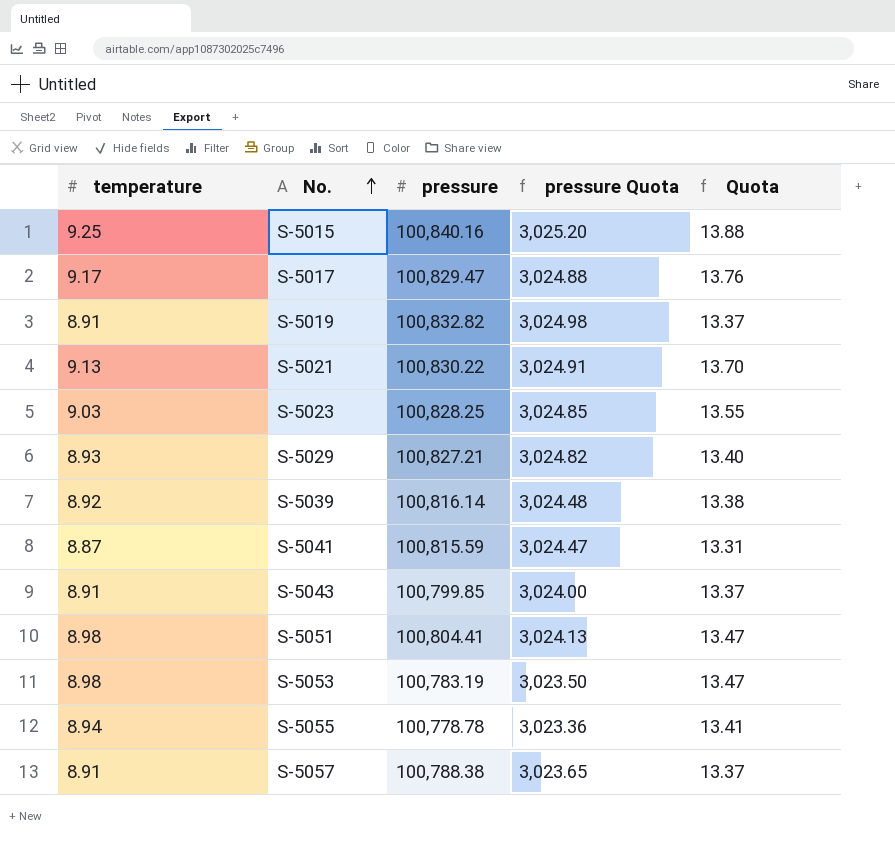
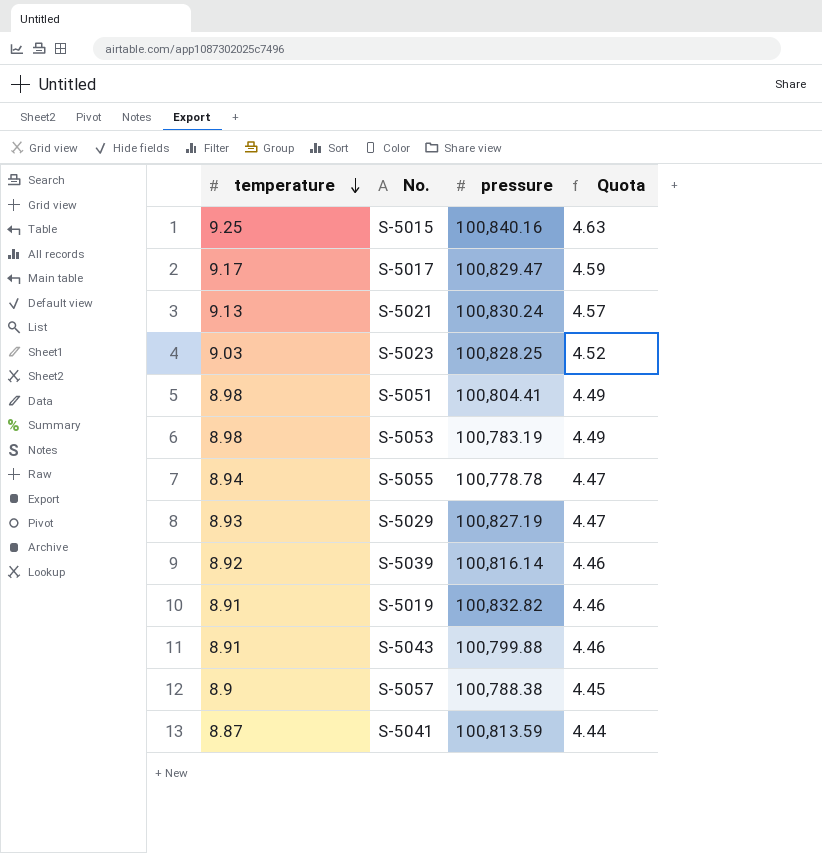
row order: No. ascending -> temperature descending
column pressure Quota | formula: [pressure] * 0.03 -> none
column Quota | formula: [temperature] * 1.5 -> [temperature] * 0.5
S-5021 | pressure: 100,830.22 -> 100,830.24
S-5029 | pressure: 100,827.21 -> 100,827.19
S-5043 | pressure: 100,799.85 -> 100,799.88
S-5057 | temperature: 8.91 -> 8.9
S-5041 | pressure: 100,815.59 -> 100,813.59

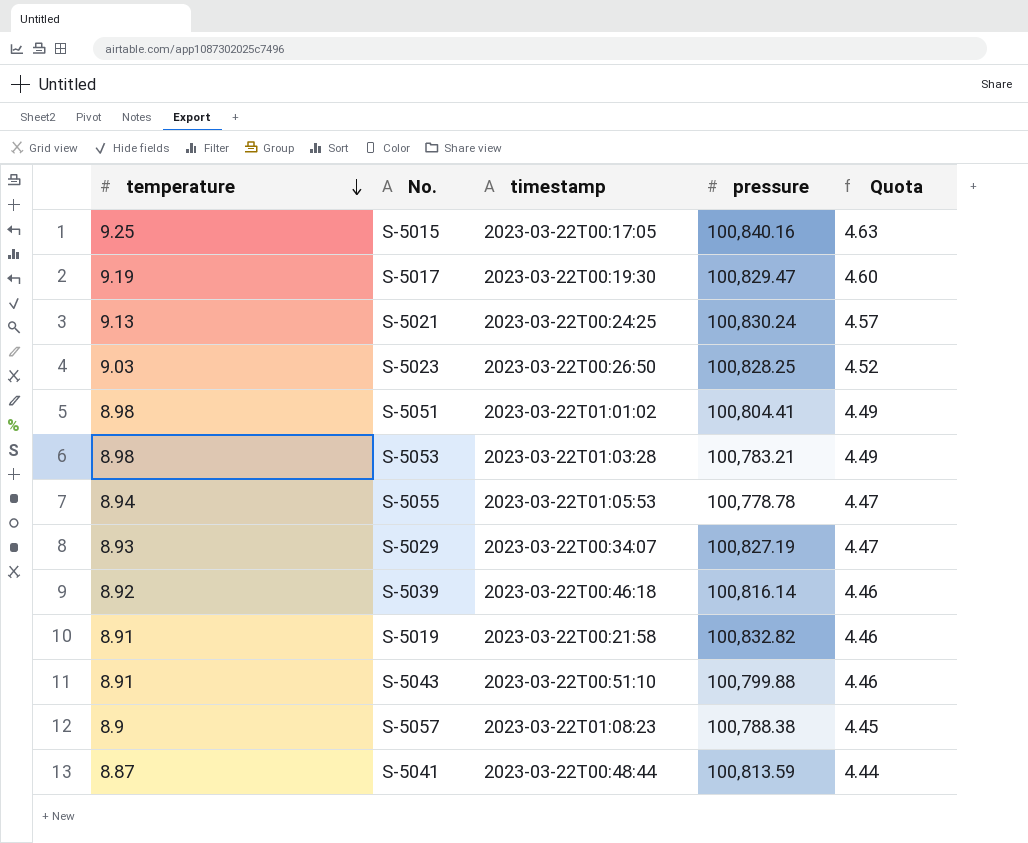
column timestamp | position: none -> 3
S-5017 | temperature: 9.17 -> 9.19
S-5017 | Quota: 4.59 -> 4.60
S-5053 | pressure: 100,783.19 -> 100,783.21

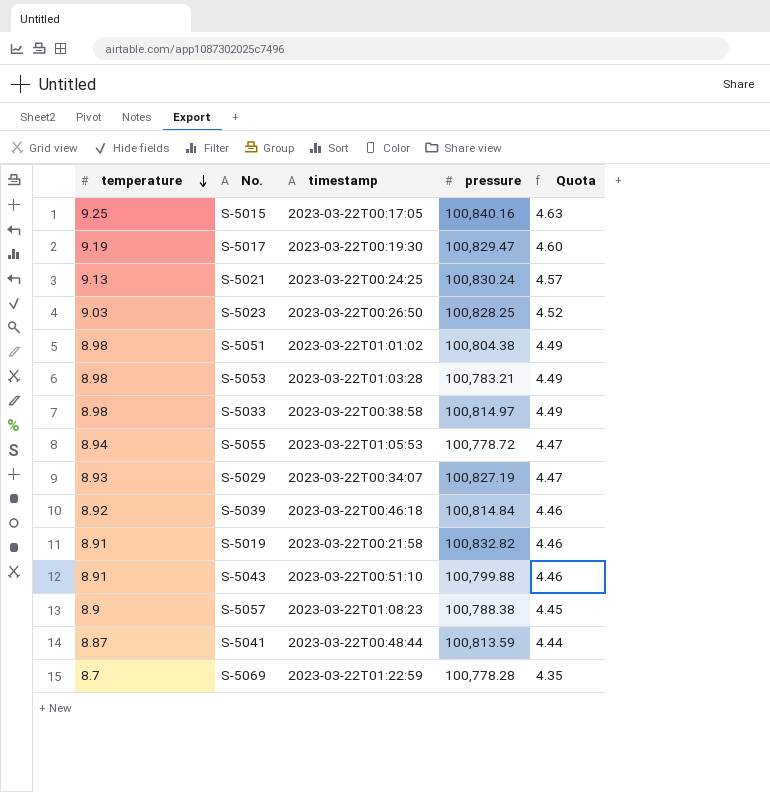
S-5051 | pressure: 100,804.41 -> 100,804.38
row S-5033: none -> 8.98 | 2023-03-22T00:38:58 | 100,814.97 | 4.49
S-5055 | pressure: 100,778.78 -> 100,778.72
S-5039 | pressure: 100,816.14 -> 100,814.84
row S-5069: none -> 8.7 | 2023-03-22T01:22:59 | 100,778.28 | 4.35

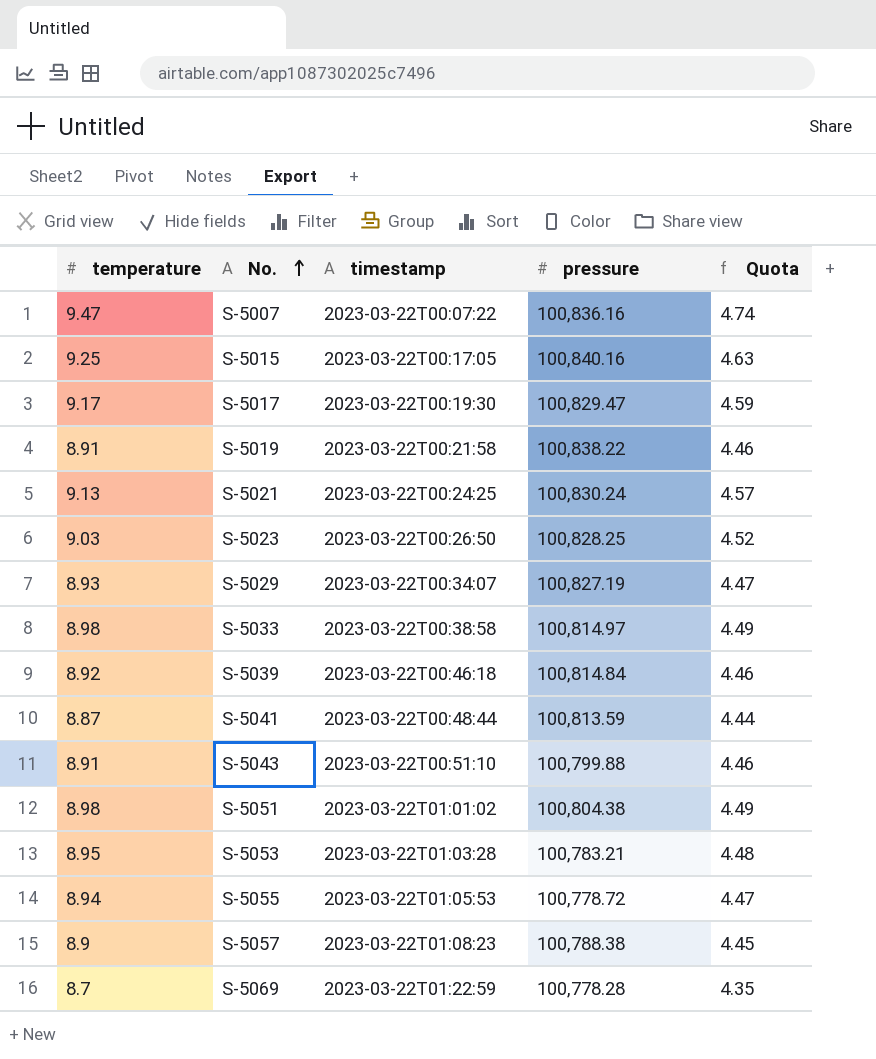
row order: temperature descending -> No. ascending
row S-5007: none -> 9.47 | 2023-03-22T00:07:22 | 100,836.16 | 4.74
S-5017 | temperature: 9.19 -> 9.17
S-5017 | Quota: 4.60 -> 4.59
S-5019 | pressure: 100,832.82 -> 100,838.22
S-5053 | temperature: 8.98 -> 8.95
S-5053 | Quota: 4.49 -> 4.48

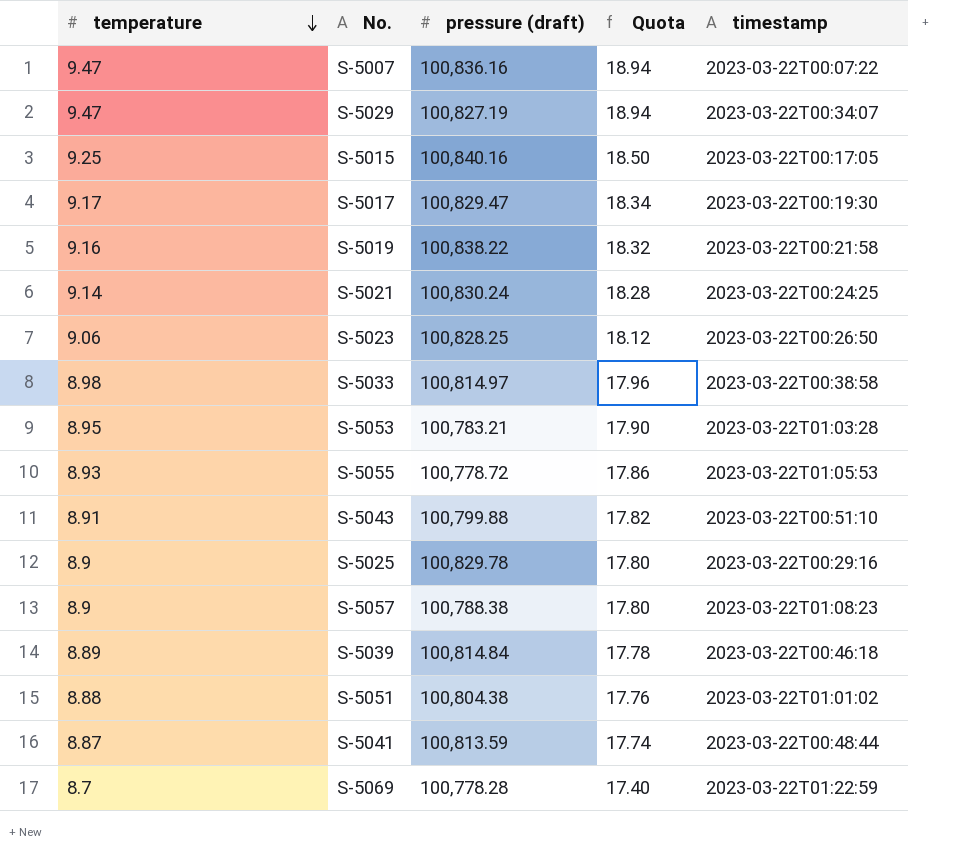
row order: No. ascending -> temperature descending
column name: pressure -> pressure (draft)
column Quota | formula: [temperature] * 0.5 -> [temperature] * 2
column timestamp | position: 3 -> 5
S-5029 | temperature: 8.93 -> 9.47
S-5019 | temperature: 8.91 -> 9.16
S-5021 | temperature: 9.13 -> 9.14
S-5023 | temperature: 9.03 -> 9.06
S-5055 | temperature: 8.94 -> 8.93
row S-5025: none -> 8.9 | 100,829.78 | 17.80 | 2023-03-22T00:29:16
S-5039 | temperature: 8.92 -> 8.89
S-5051 | temperature: 8.98 -> 8.88

